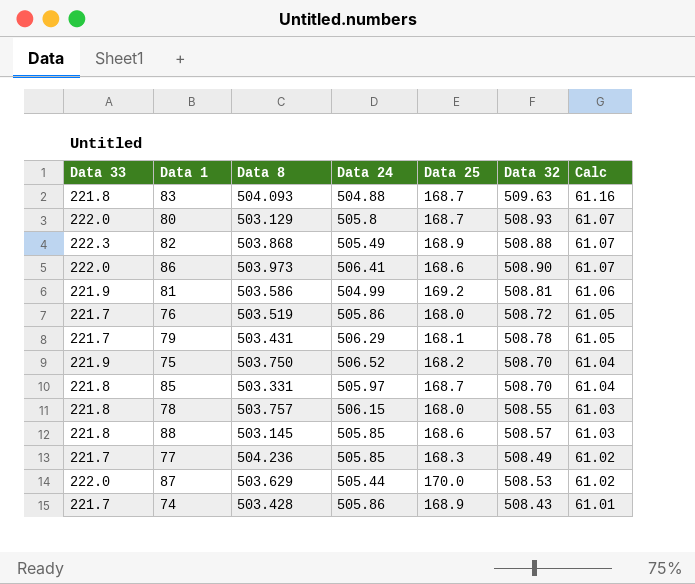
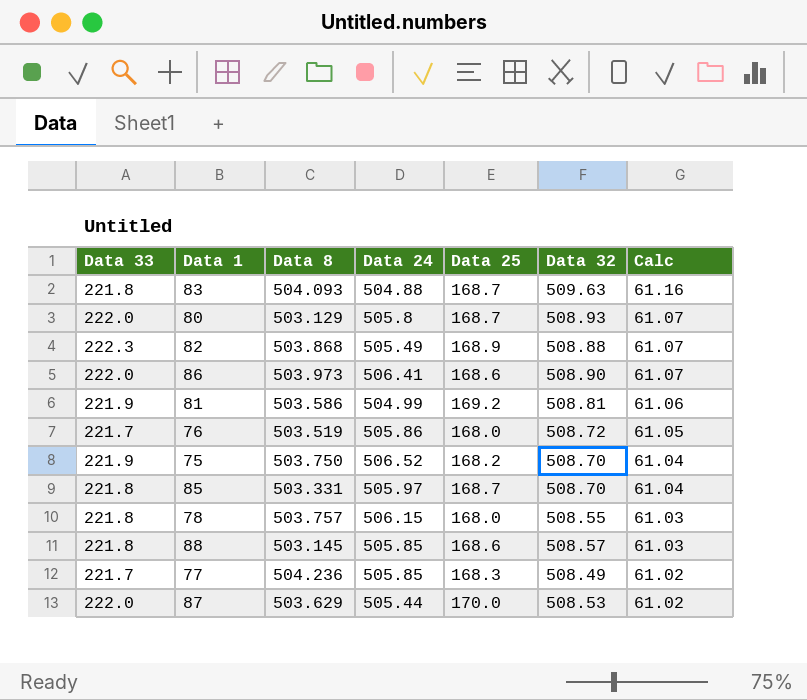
row 79: 221.7 | 503.431 | 506.29 | 168.1 | 508.78 | 61.05 -> none
row 74: 221.7 | 503.428 | 505.86 | 168.9 | 508.43 | 61.01 -> none

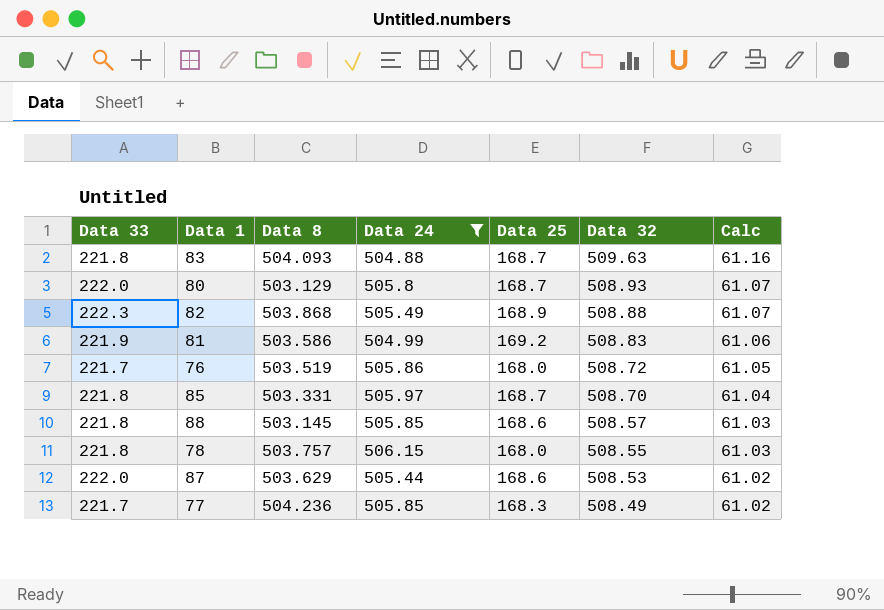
filter: none -> Data 24 <= 506.15
row order: Calc descending -> Data 32 descending
81 | Data 32: 508.81 -> 508.83
87 | Data 25: 170.0 -> 168.6

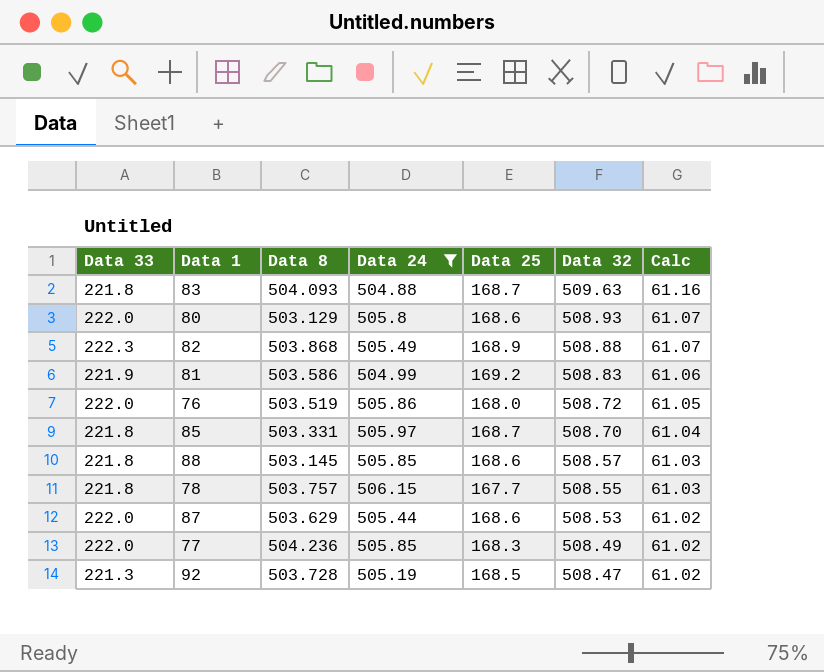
80 | Data 25: 168.7 -> 168.6
76 | Data 33: 221.7 -> 222.0
78 | Data 25: 168.0 -> 167.7
77 | Data 33: 221.7 -> 222.0
row 92: none -> 221.3 | 503.728 | 505.19 | 168.5 | 508.47 | 61.02

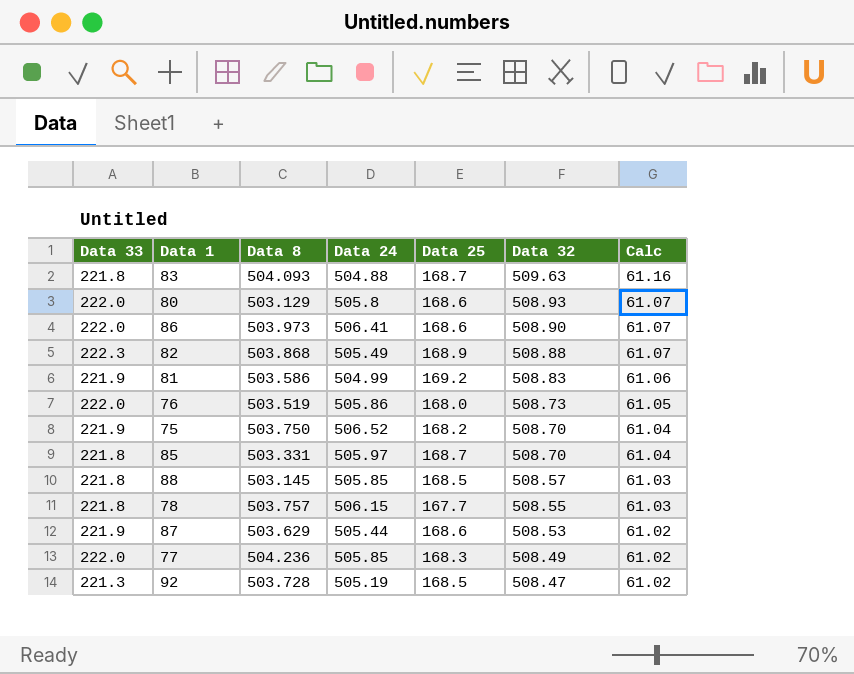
filter: Data 24 <= 506.15 -> none
76 | Data 32: 508.72 -> 508.73
88 | Data 25: 168.6 -> 168.5
87 | Data 33: 222.0 -> 221.9

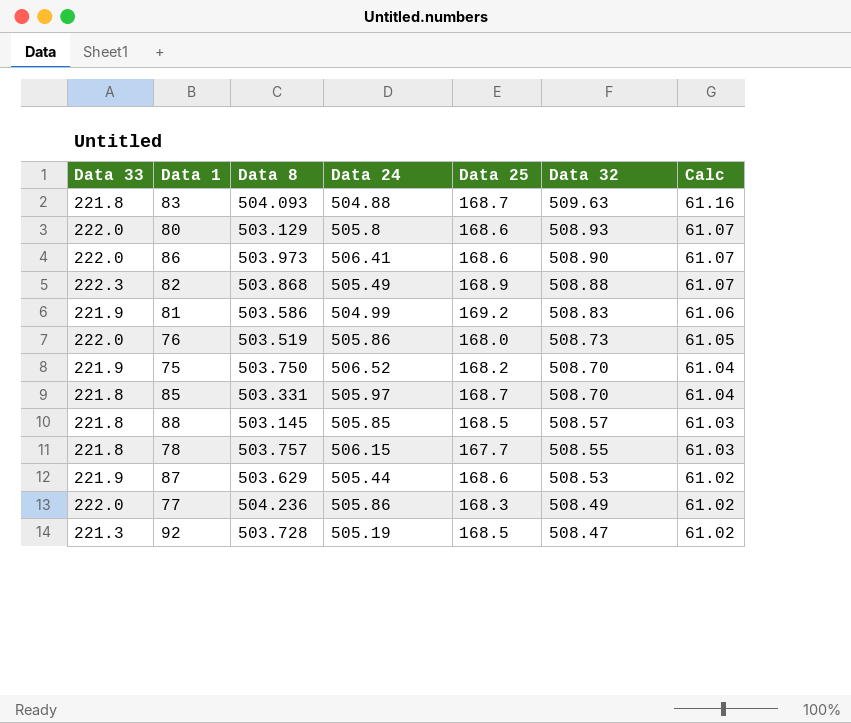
77 | Data 24: 505.85 -> 505.86

